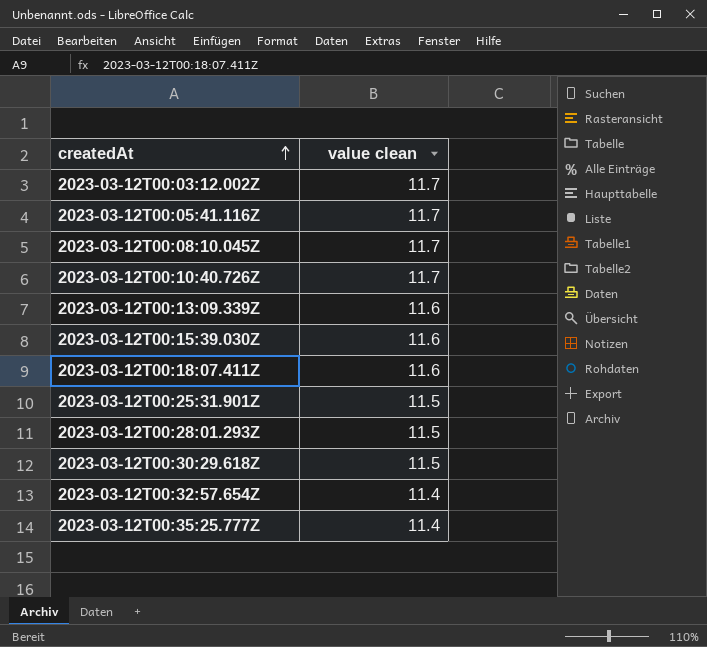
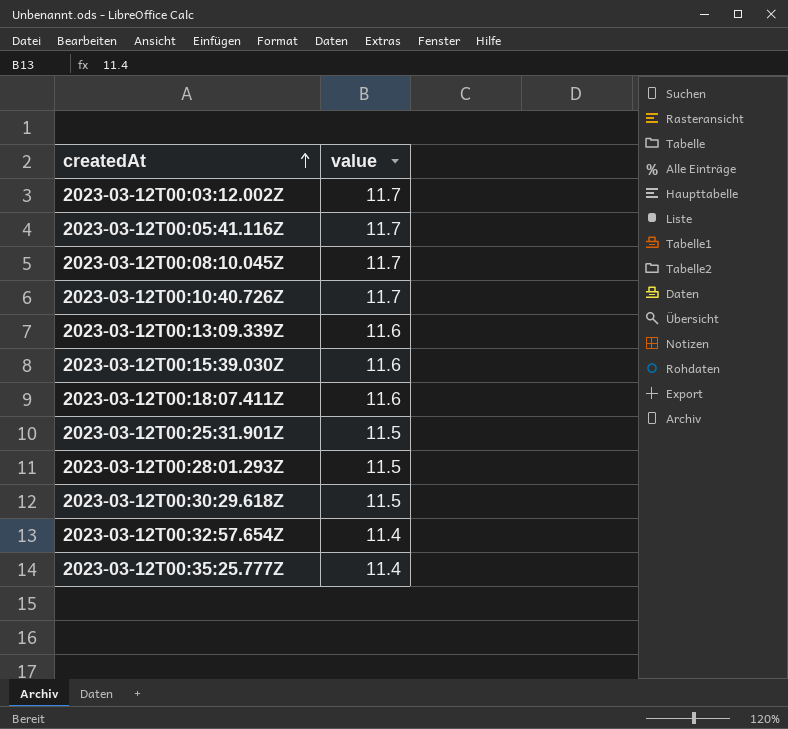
column name: value clean -> value

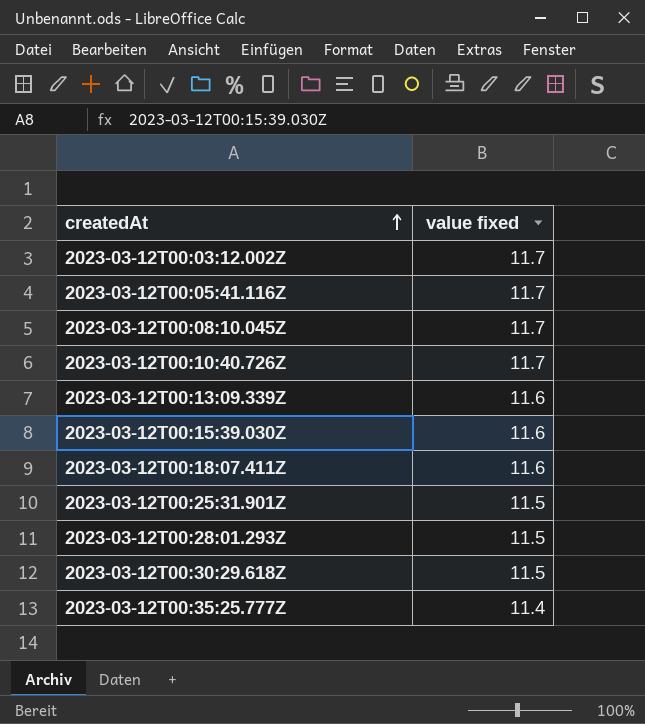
column name: value -> value fixed
row 2023-03-12T00:32:57.654Z: 11.4 -> none

